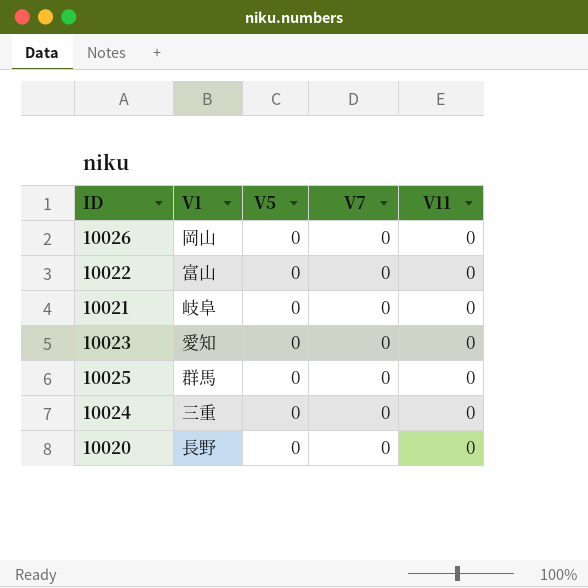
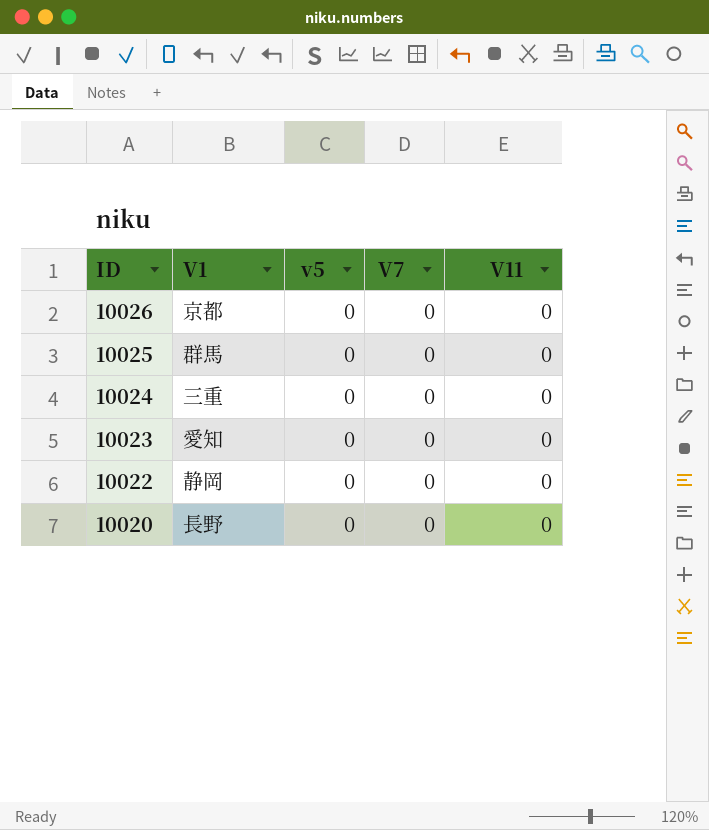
row order: none -> ID descending
column name: V5 -> v5
row 10021: 岐阜 | 0 | 0 | 0 -> none
10026 | V1: 岡山 -> 京都
10022 | V1: 富山 -> 静岡

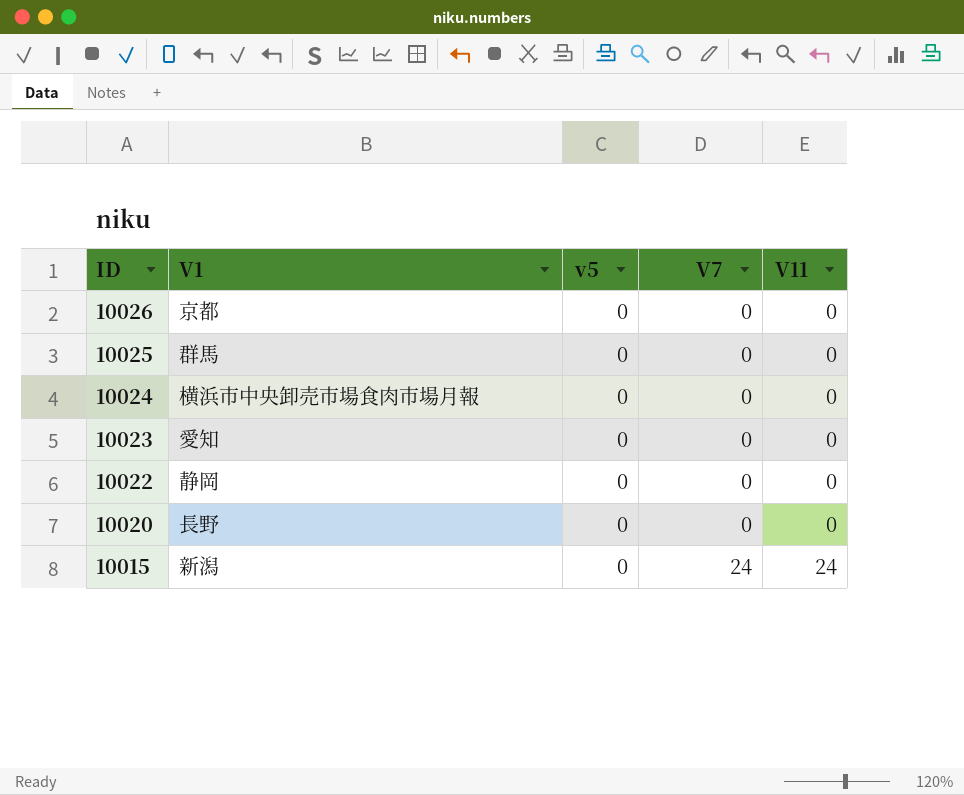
10024 | V1: 三重 -> 横浜市中央卸売市場食肉市場月報
row 10015: none -> 新潟 | 0 | 24 | 24

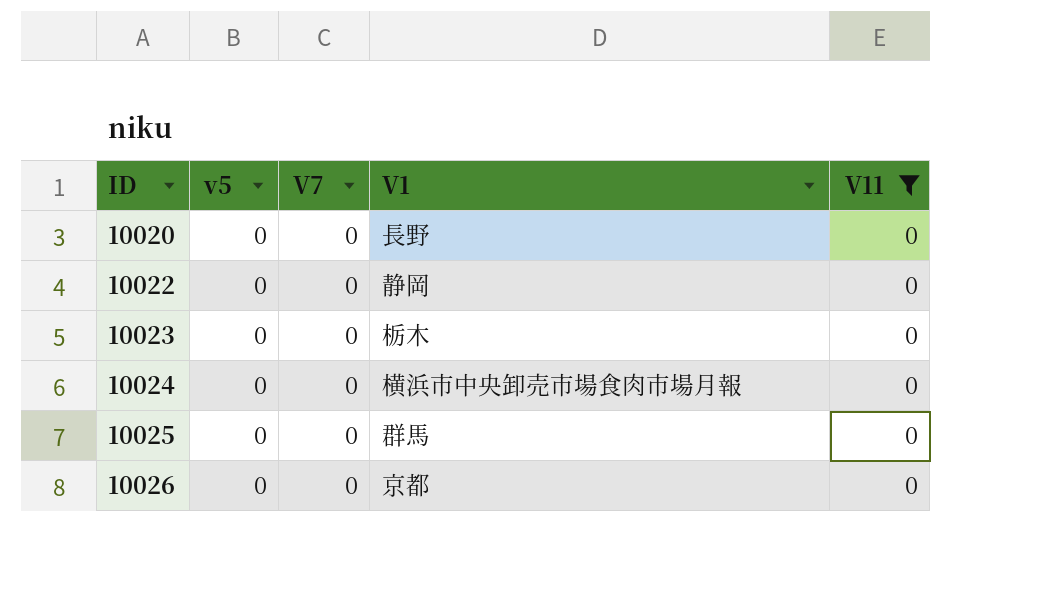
filter: none -> V11 = 0
row order: ID descending -> ID ascending
column V1 | position: 2 -> 4
10023 | V1: 愛知 -> 栃木

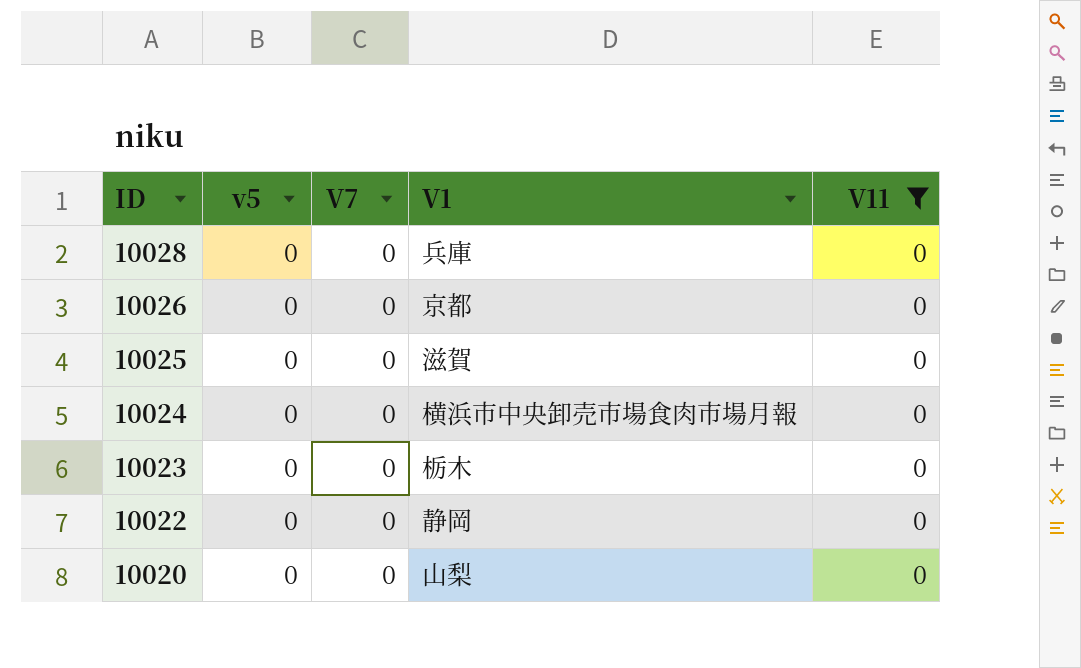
row order: ID ascending -> ID descending
row 10028: none -> 0 | 0 | 兵庫 | 0
10025 | V1: 群馬 -> 滋賀
10020 | V1: 長野 -> 山梨

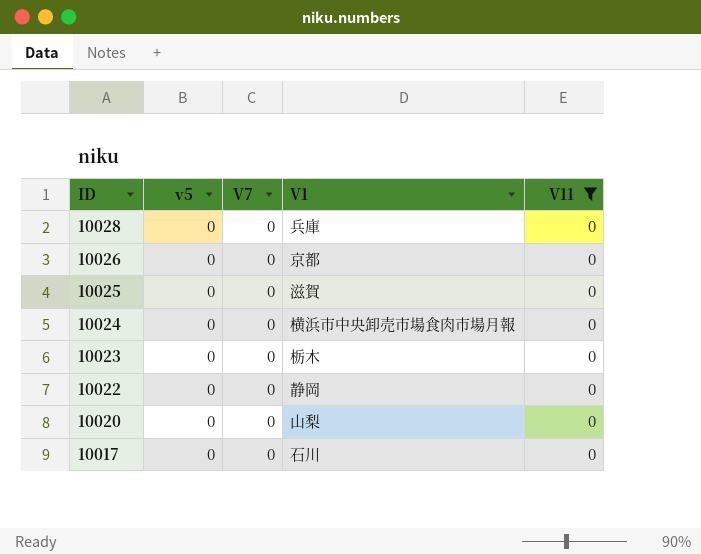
row 10017: none -> 0 | 0 | 石川 | 0

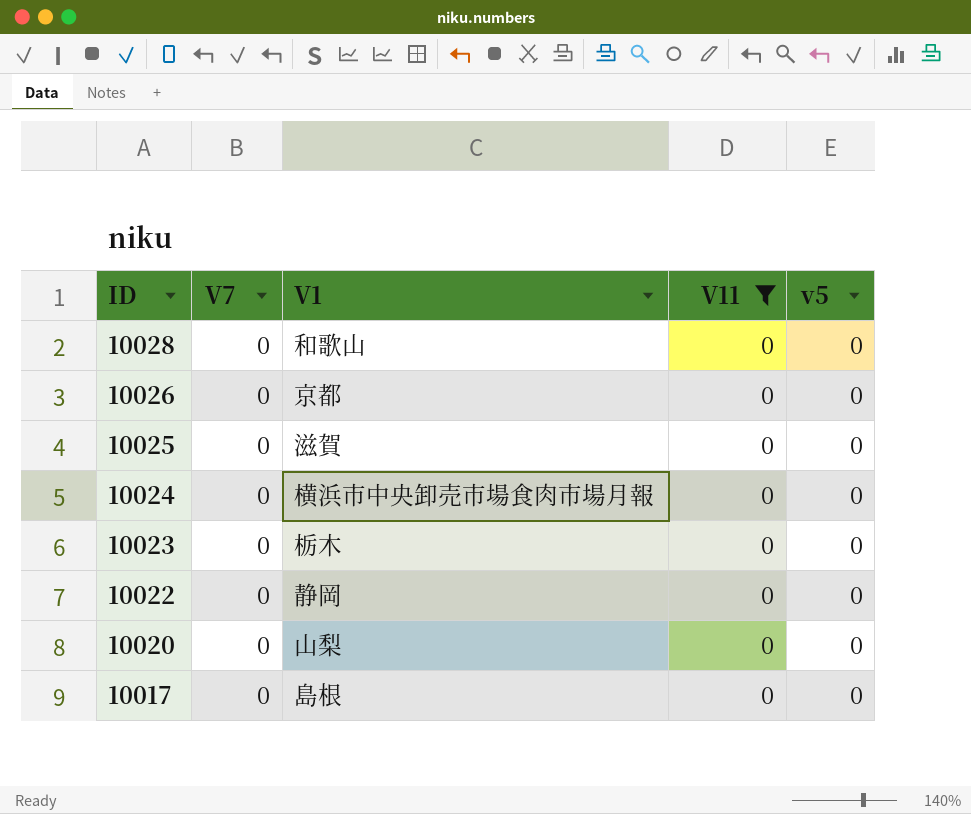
column v5 | position: 2 -> 5
10028 | V1: 兵庫 -> 和歌山
10017 | V1: 石川 -> 島根

